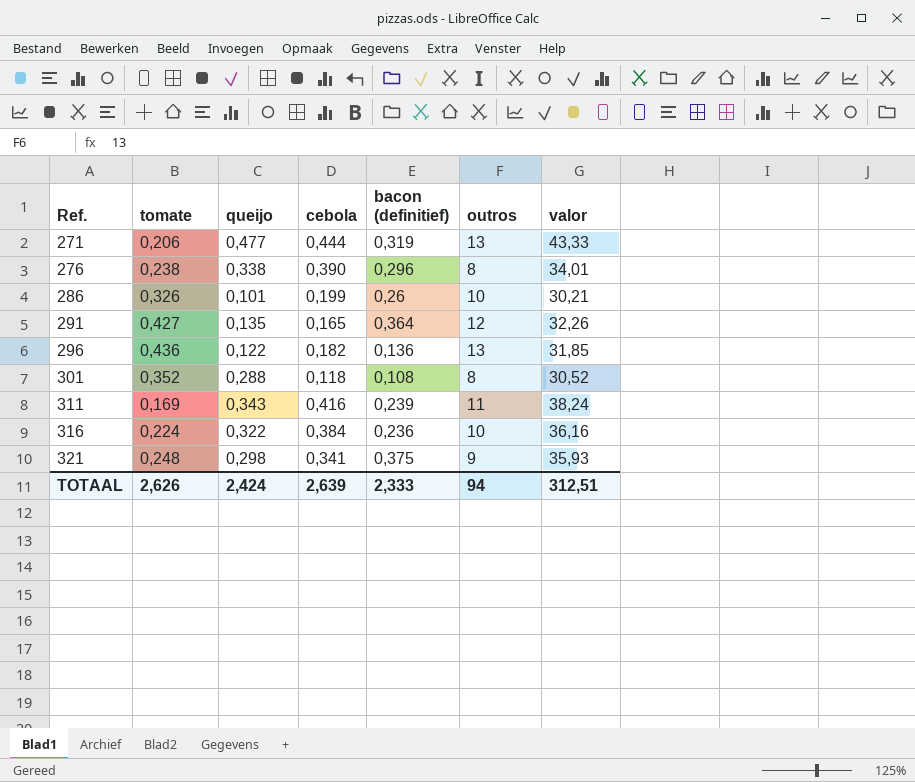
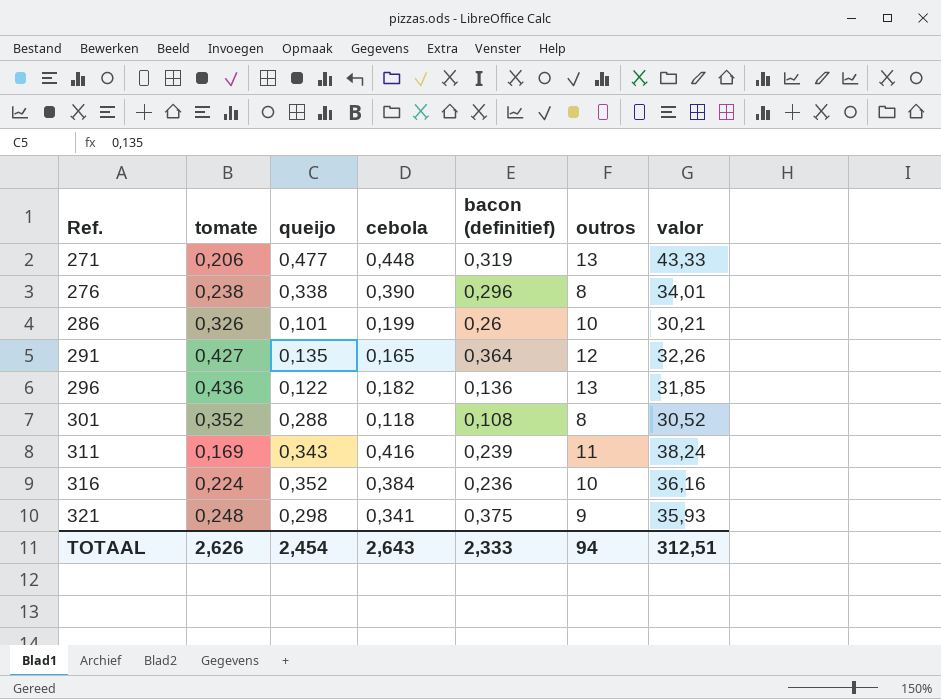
271 | cebola: 0,444 -> 0,448
316 | queijo: 0,322 -> 0,352
TOTAAL | queijo: 2,424 -> 2,454
TOTAAL | cebola: 2,639 -> 2,643

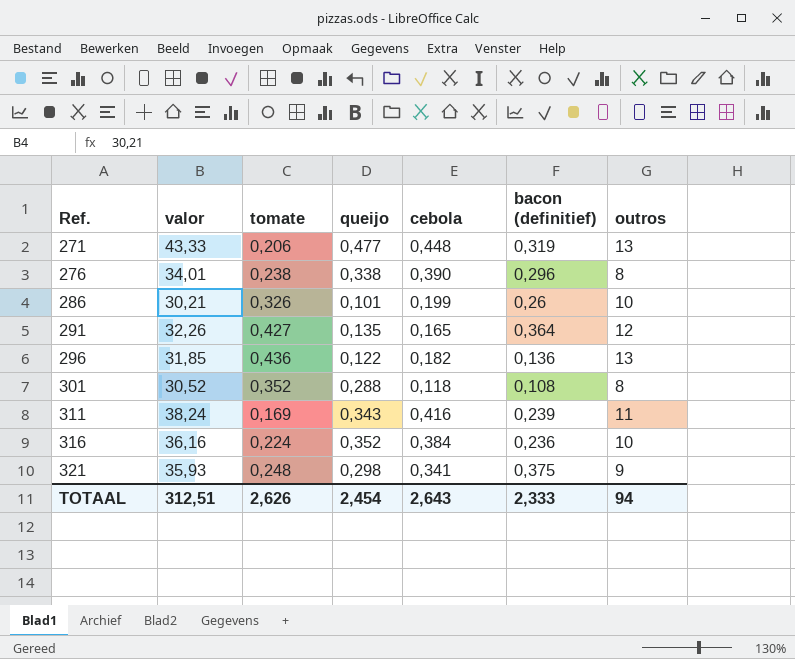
column valor | position: 7 -> 2

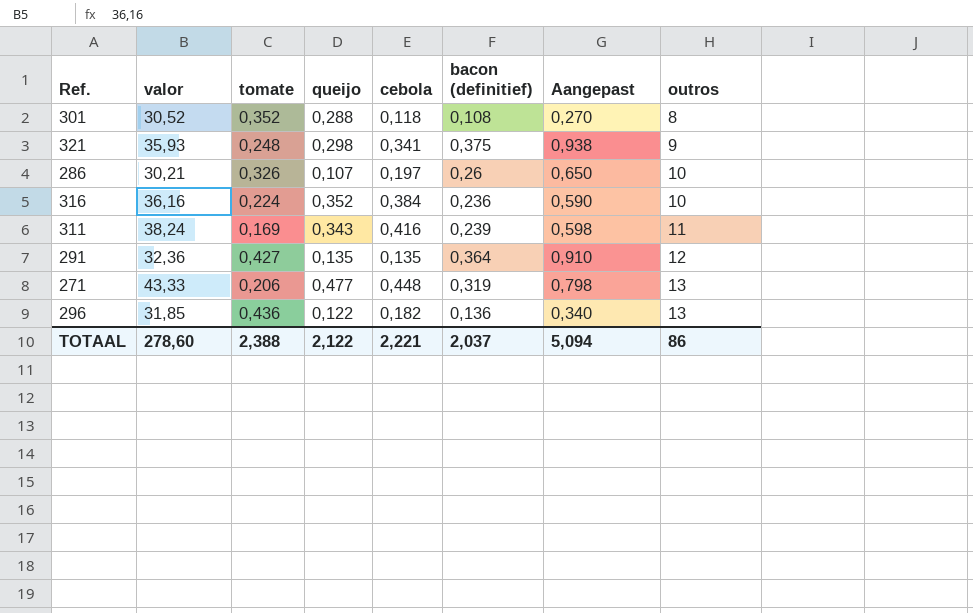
row order: Ref. ascending -> outros ascending
column Aangepast | formula: none -> [bacon (definitief)] * 2,5
row 276: 34,01 | 0,238 | 0,338 | 0,390 | 0,296 | 8 -> none
286 | queijo: 0,101 -> 0,107
286 | cebola: 0,199 -> 0,197
291 | valor: 32,26 -> 32,36
291 | cebola: 0,165 -> 0,135
TOTAAL | valor: 312,51 -> 278,60
TOTAAL | tomate: 2,626 -> 2,388
TOTAAL | queijo: 2,454 -> 2,122
TOTAAL | cebola: 2,643 -> 2,221
TOTAAL | bacon (definitief): 2,333 -> 2,037
TOTAAL | outros: 94 -> 86

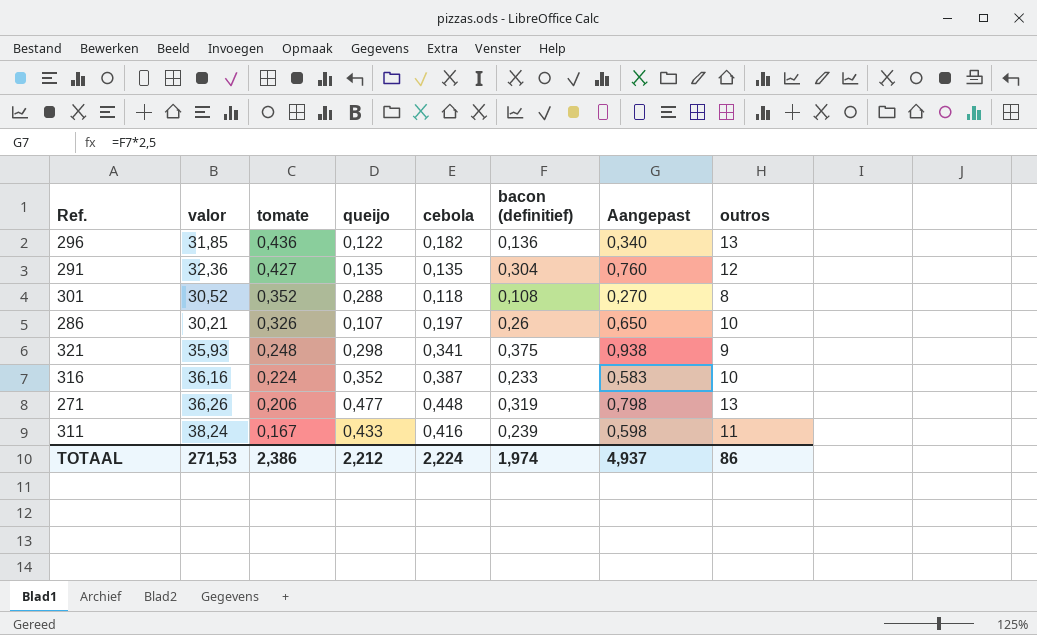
row order: outros ascending -> tomate descending
291 | bacon (definitief): 0,364 -> 0,304
291 | Aangepast: 0,910 -> 0,760
316 | cebola: 0,384 -> 0,387
316 | bacon (definitief): 0,236 -> 0,233
316 | Aangepast: 0,590 -> 0,583
271 | valor: 43,33 -> 36,26
311 | tomate: 0,169 -> 0,167
311 | queijo: 0,343 -> 0,433
TOTAAL | valor: 278,60 -> 271,53
TOTAAL | tomate: 2,388 -> 2,386
TOTAAL | queijo: 2,122 -> 2,212
TOTAAL | cebola: 2,221 -> 2,224
TOTAAL | bacon (definitief): 2,037 -> 1,974
TOTAAL | Aangepast: 5,094 -> 4,937

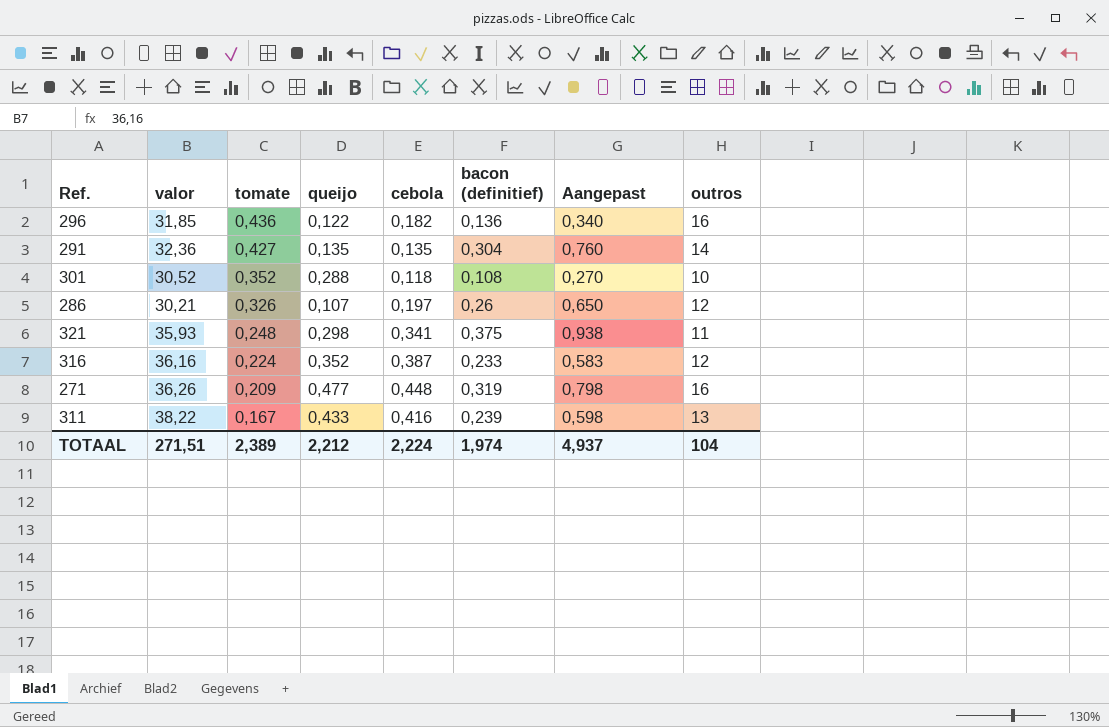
296 | outros: 13 -> 16
291 | outros: 12 -> 14
301 | outros: 8 -> 10
286 | outros: 10 -> 12
321 | outros: 9 -> 11
316 | outros: 10 -> 12
271 | tomate: 0,206 -> 0,209
271 | outros: 13 -> 16
311 | valor: 38,24 -> 38,22
311 | outros: 11 -> 13
TOTAAL | valor: 271,53 -> 271,51
TOTAAL | tomate: 2,386 -> 2,389
TOTAAL | outros: 86 -> 104

